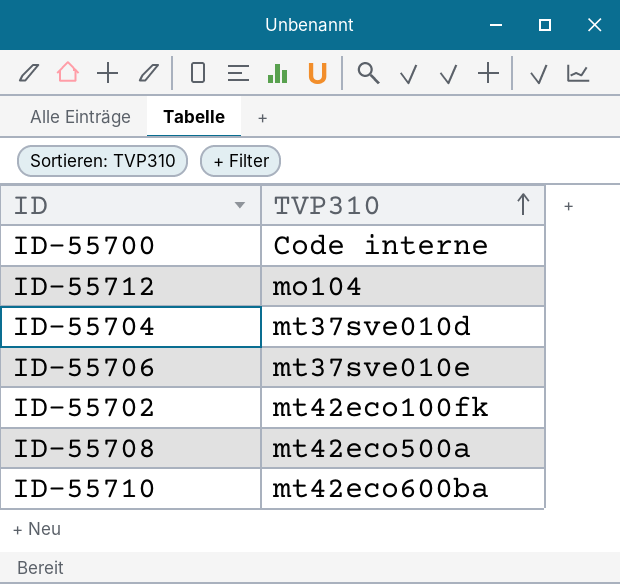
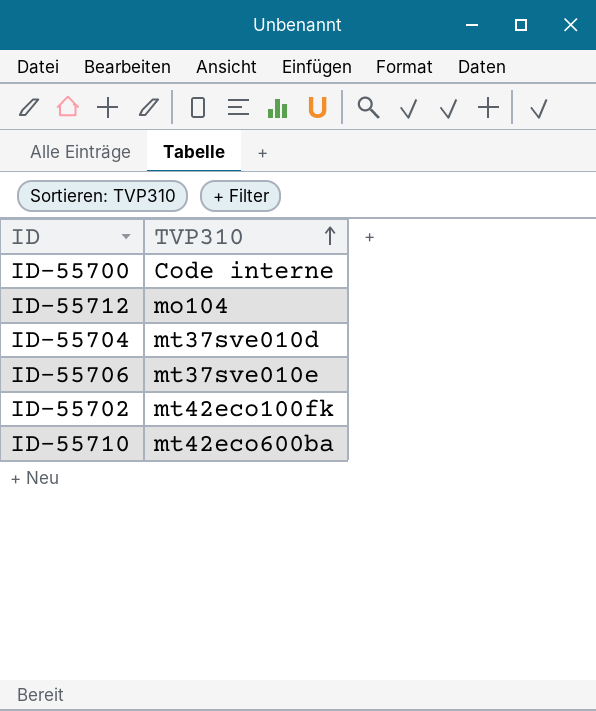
row ID-55708: mt42eco500a -> none

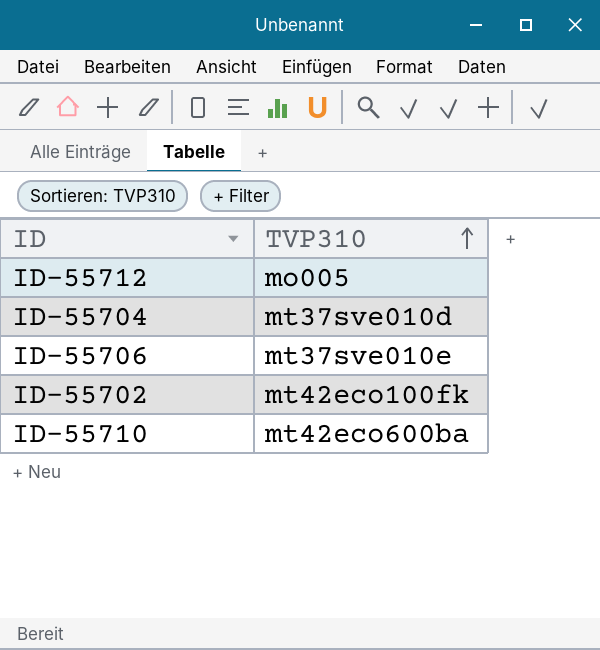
row ID-55700: Code interne -> none
ID-55712 | TVP310: mo104 -> mo005

